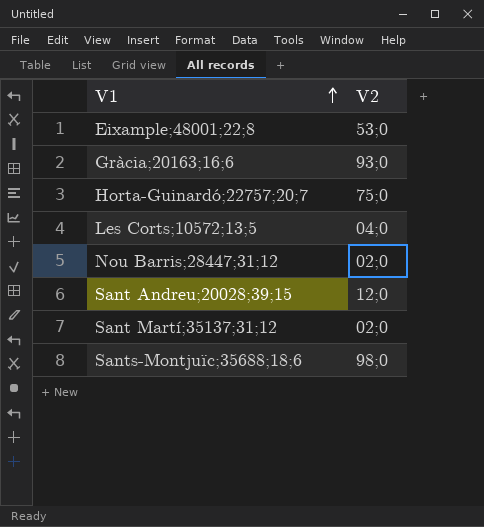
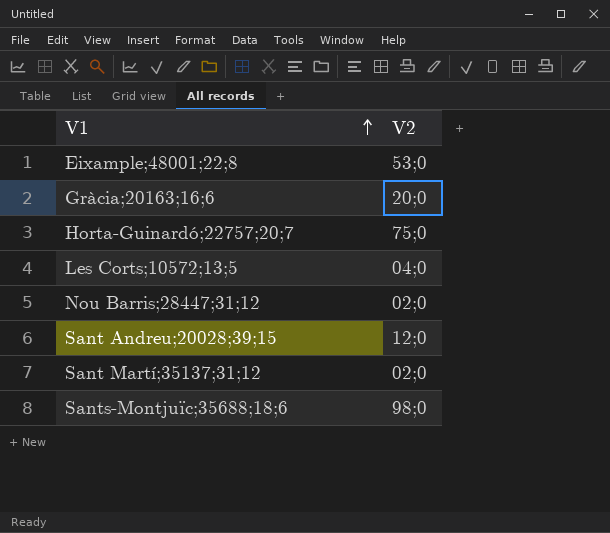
Gràcia;20163;16;6 | V2: 93;0 -> 20;0

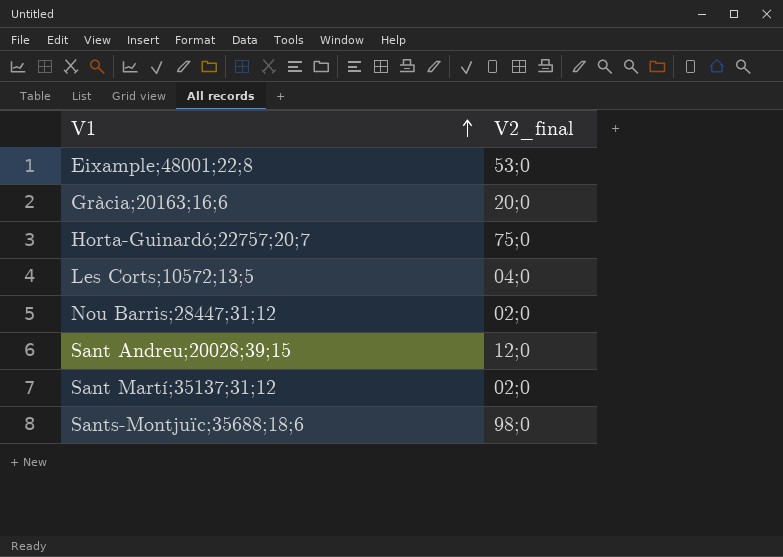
column name: V2 -> V2_final

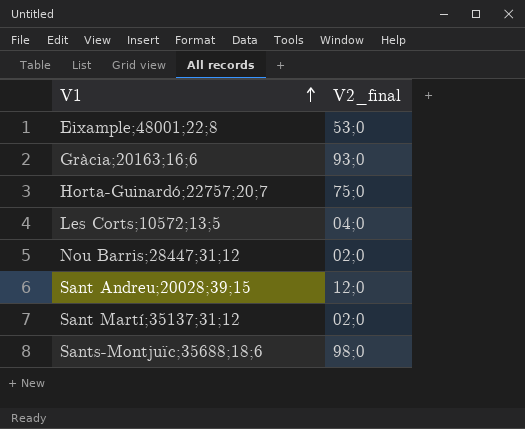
Gràcia;20163;16;6 | V2_final: 20;0 -> 93;0

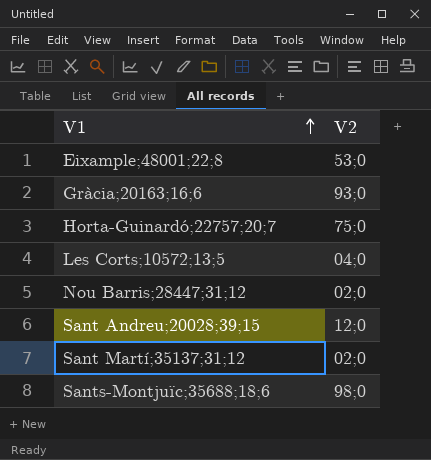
column name: V2_final -> V2

